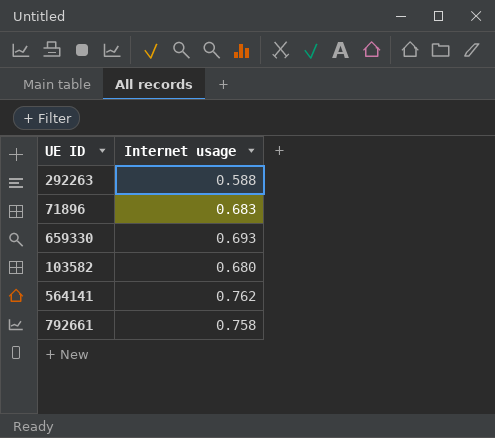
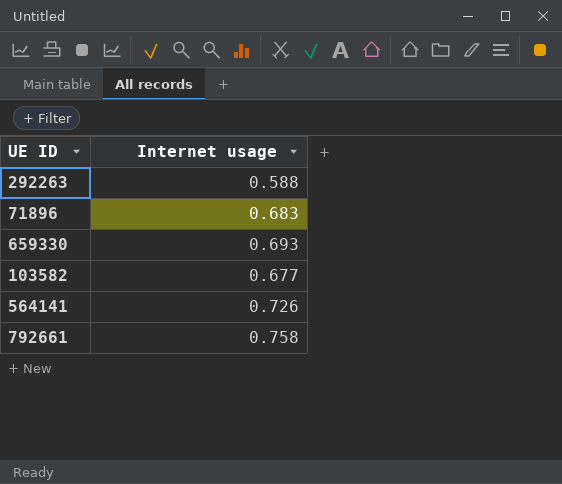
103582 | Internet usage: 0.680 -> 0.677
564141 | Internet usage: 0.762 -> 0.726

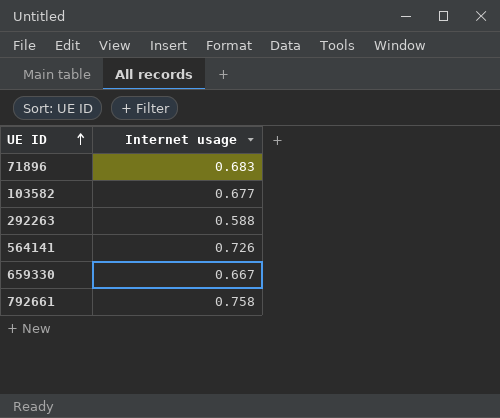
row order: none -> UE ID ascending
659330 | Internet usage: 0.693 -> 0.667

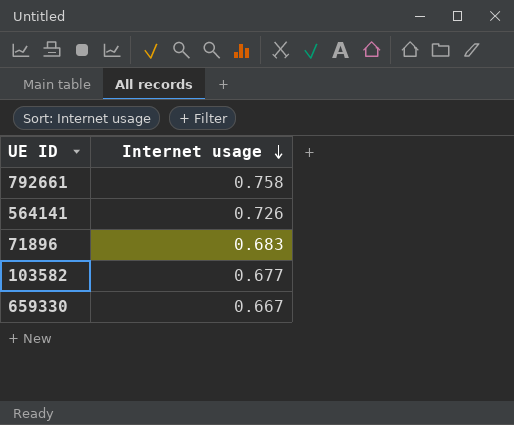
row order: UE ID ascending -> Internet usage descending
row 292263: 0.588 -> none

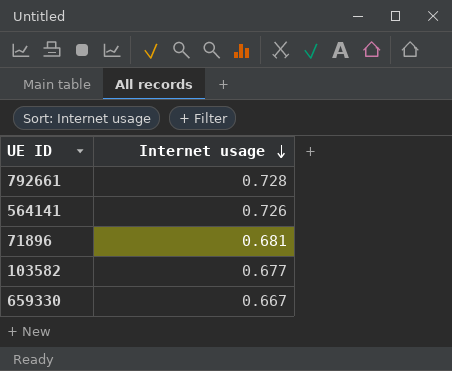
792661 | Internet usage: 0.758 -> 0.728
71896 | Internet usage: 0.683 -> 0.681

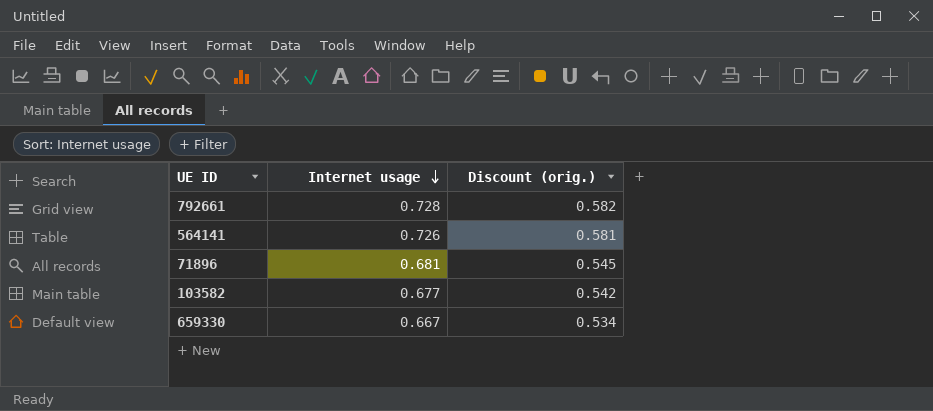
column Discount (orig.) | formula: none -> [Internet usage] * 0.8

